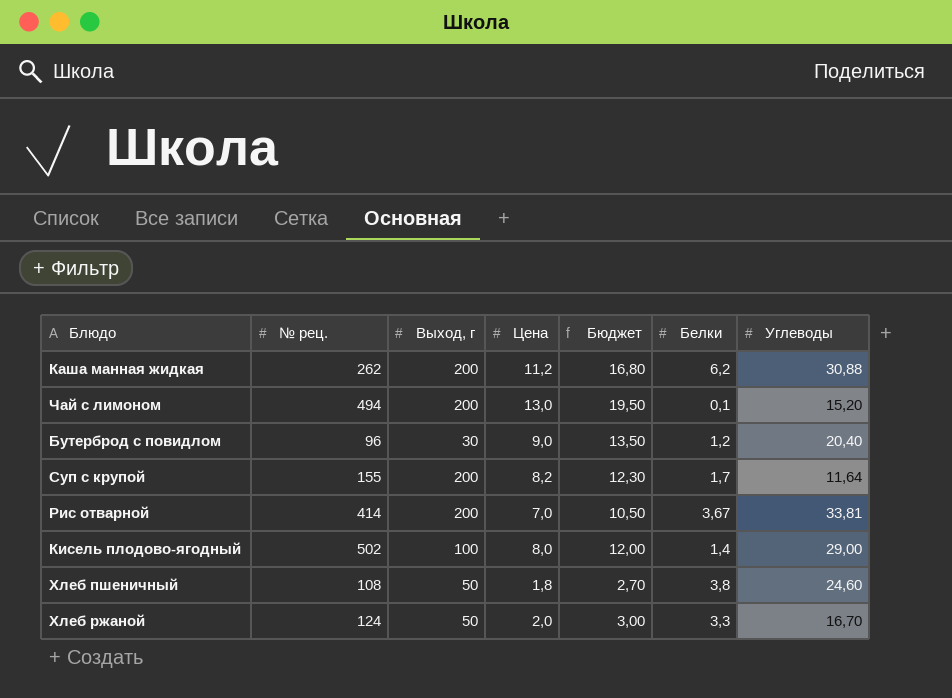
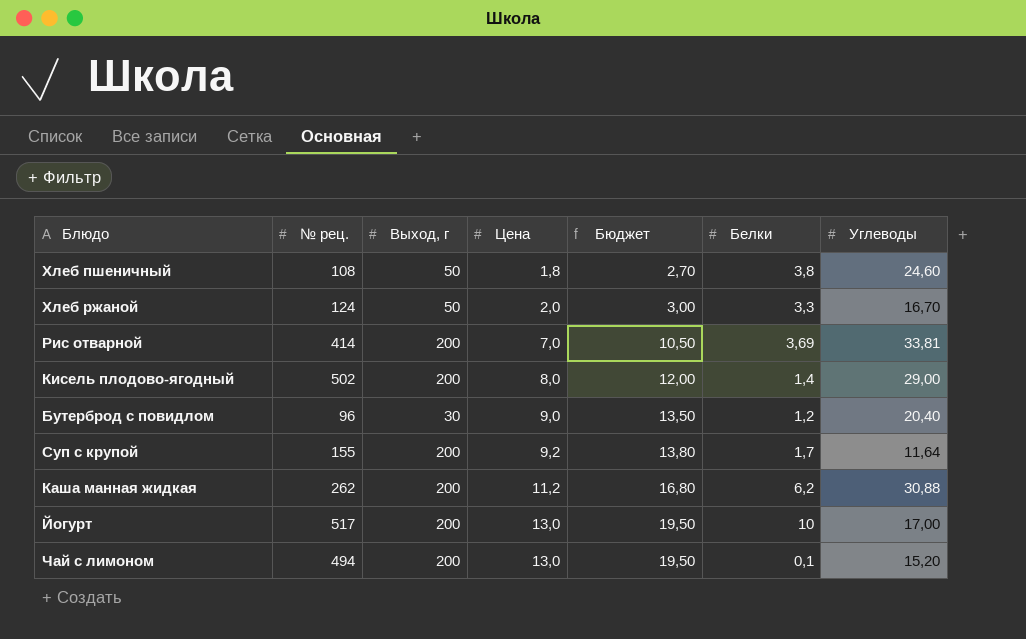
row order: none -> Цена ascending
Рис отварной | Белки: 3,67 -> 3,69
Кисель плодово-ягодный | Выход, г: 100 -> 200
Суп с крупой | Цена: 8,2 -> 9,2
Суп с крупой | Бюджет: 12,30 -> 13,80
row Йогурт: none -> 517 | 200 | 13,0 | 19,50 | 10 | 17,00

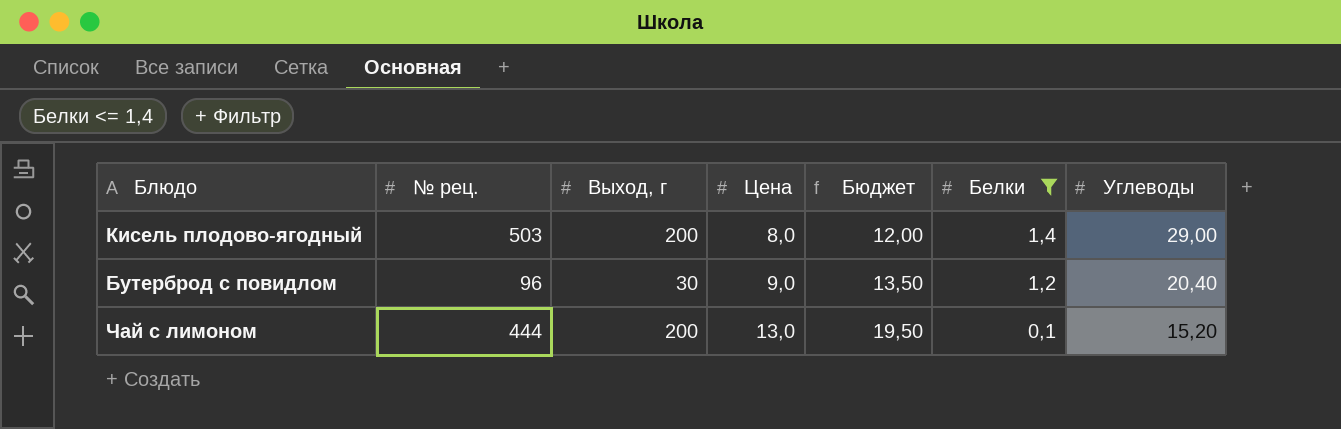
filter: none -> Белки <= 1,4
Кисель плодово-ягодный | № рец.: 502 -> 503
Чай с лимоном | № рец.: 494 -> 444

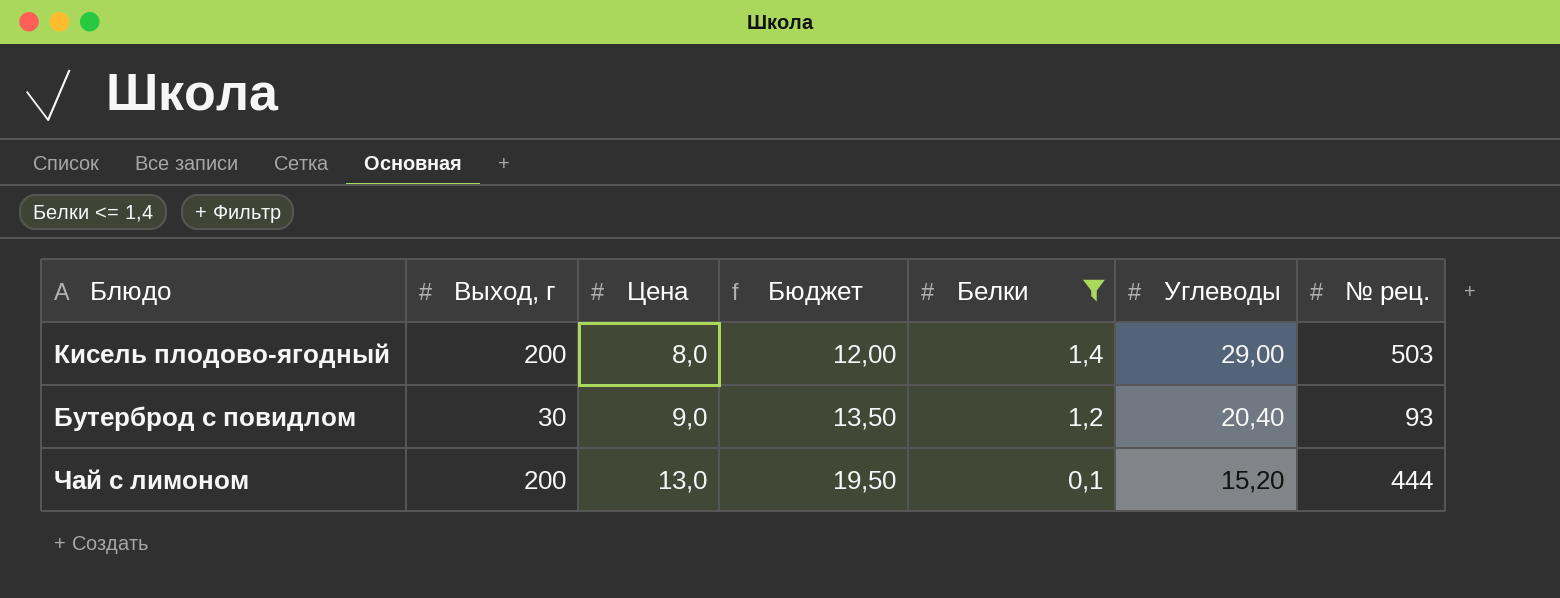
column № рец. | position: 2 -> 7
Бутерброд с повидлом | № рец.: 96 -> 93

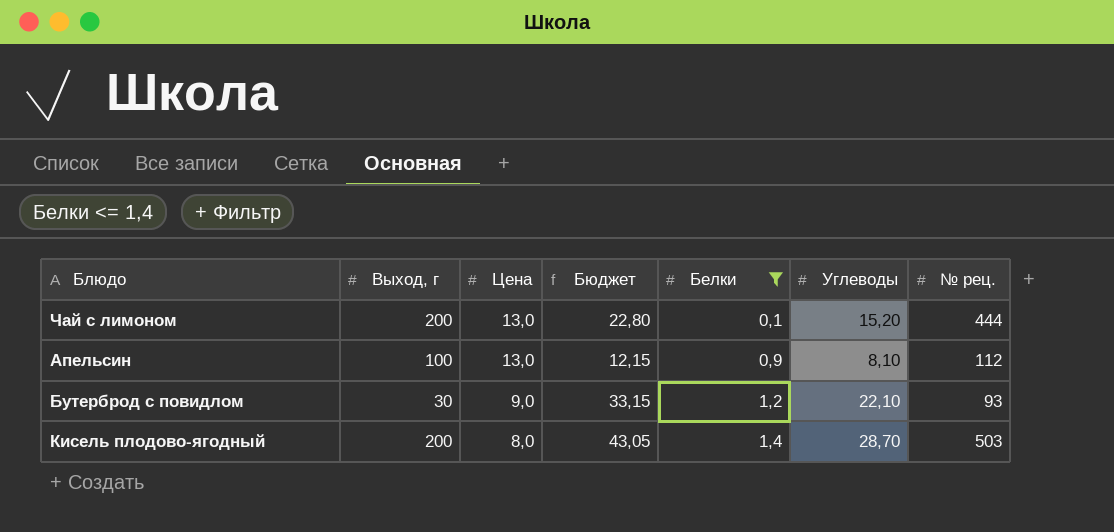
row order: Цена ascending -> Цена descending
column Бюджет | formula: [Цена] * 1,5 -> [Углеводы] * 1,5
row Апельсин: none -> 100 | 13,0 | 12,15 | 0,9 | 8,10 | 112
Бутерброд с повидлом | Углеводы: 20,40 -> 22,10
Кисель плодово-ягодный | Углеводы: 29,00 -> 28,70

